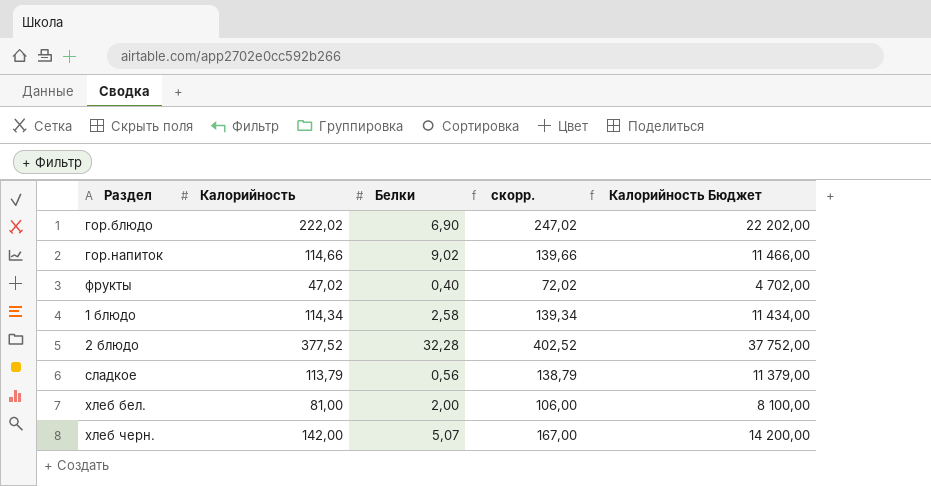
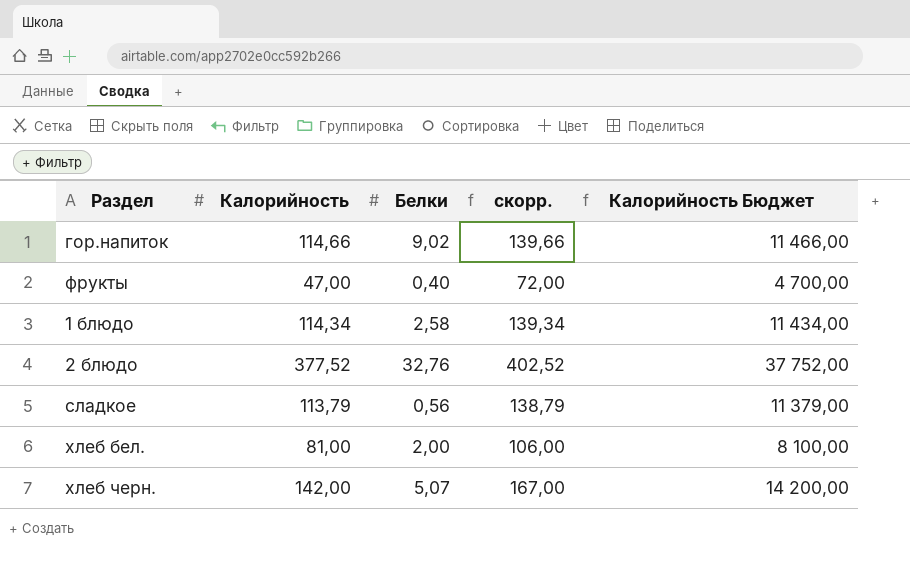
row гор.блюдо: 222,02 | 6,90 | 247,02 | 22 202,00 -> none
фрукты | Калорийность: 47,02 -> 47,00
фрукты | скорр.: 72,02 -> 72,00
фрукты | Калорийность Бюджет: 4 702,00 -> 4 700,00
2 блюдо | Белки: 32,28 -> 32,76

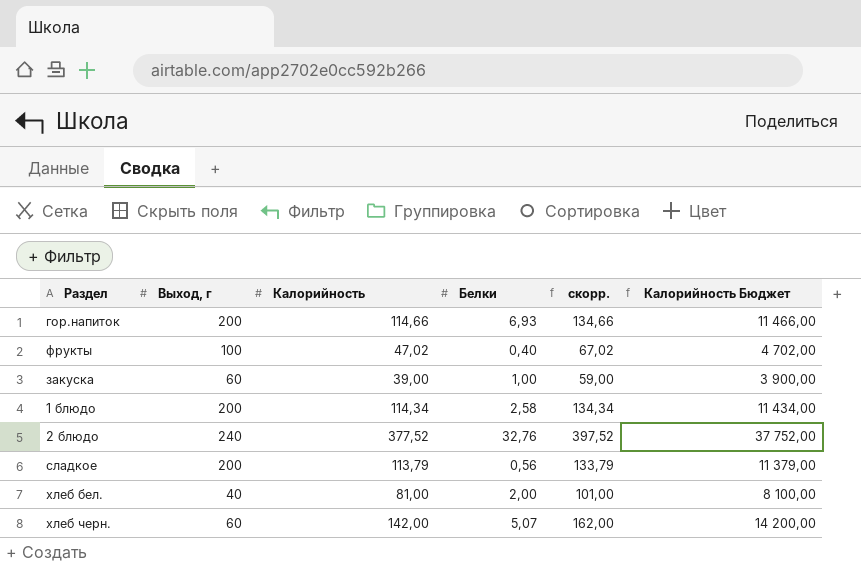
column Выход, г | position: none -> 2
column скорр. | formula: [Калорийность] + 25 -> [Калорийность] + 20
гор.напиток | Белки: 9,02 -> 6,93
фрукты | Калорийность: 47,00 -> 47,02
фрукты | Калорийность Бюджет: 4 700,00 -> 4 702,00
row закуска: none -> 60 | 39,00 | 1,00 | 59,00 | 3 900,00

